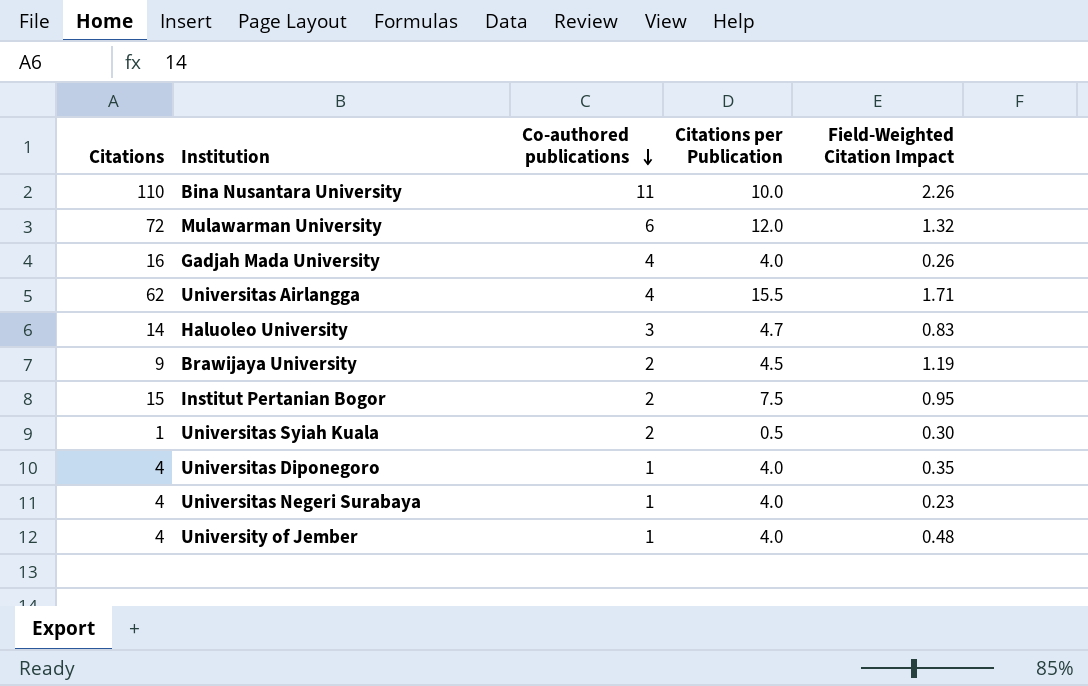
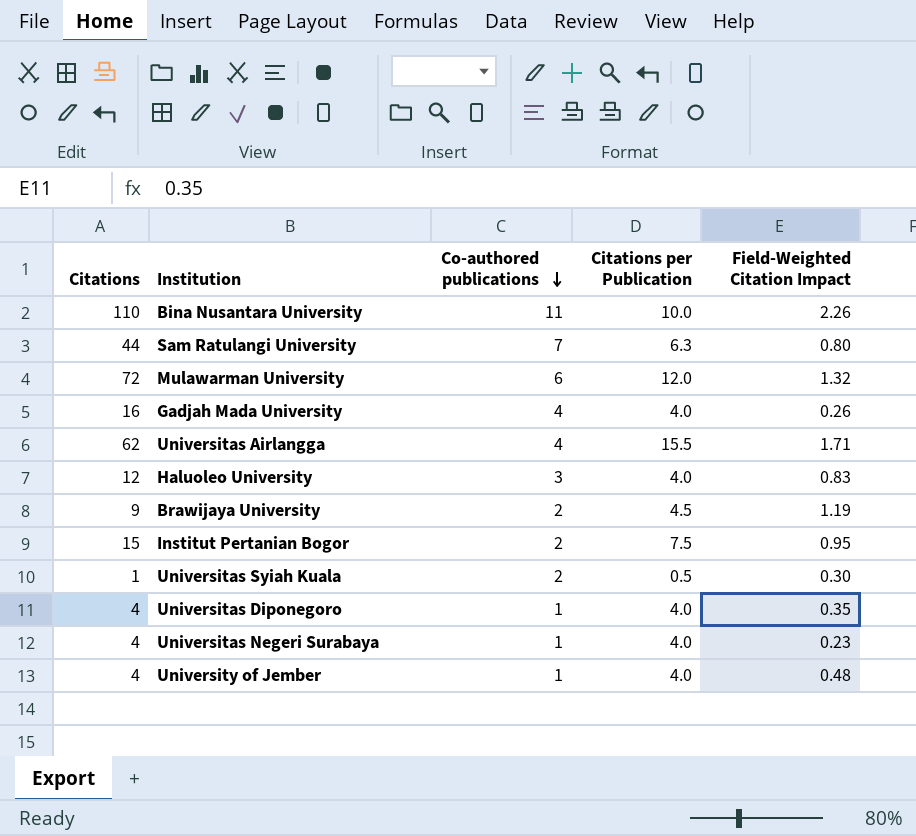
row Sam Ratulangi University: none -> 44 | 7 | 6.3 | 0.80
Haluoleo University | Citations: 14 -> 12
Haluoleo University | Citations per Publication: 4.7 -> 4.0

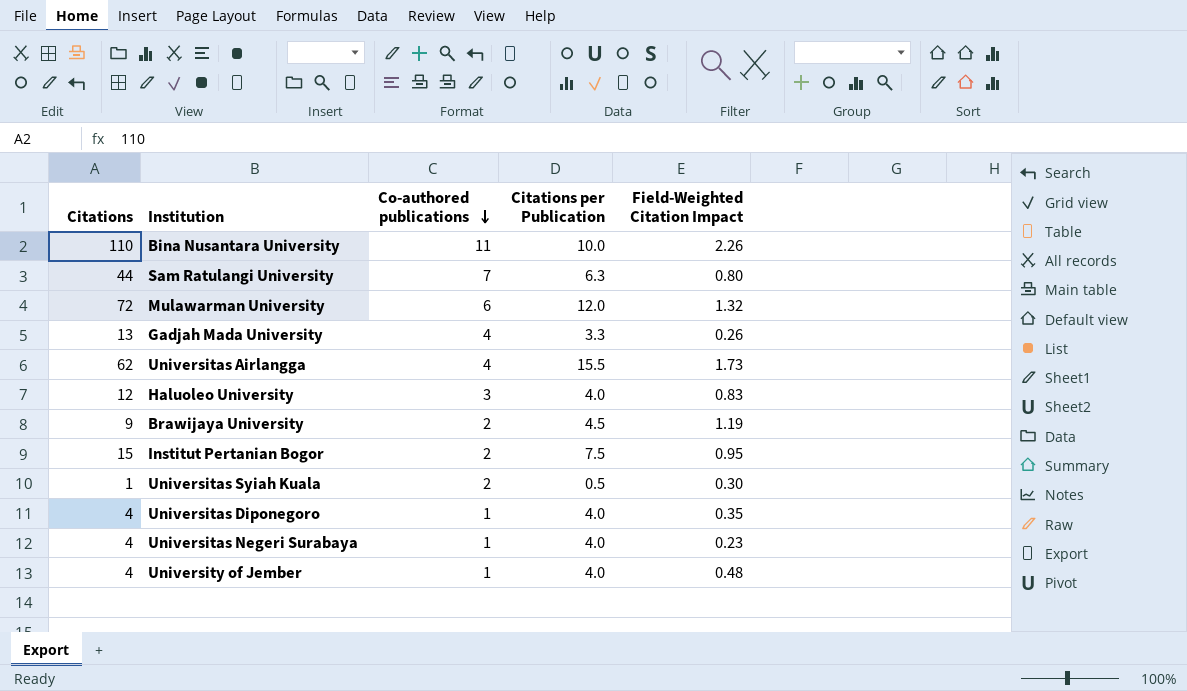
Gadjah Mada University | Citations: 16 -> 13
Gadjah Mada University | Citations per Publication: 4.0 -> 3.3
Universitas Airlangga | Field-Weighted Citation Impact: 1.71 -> 1.73

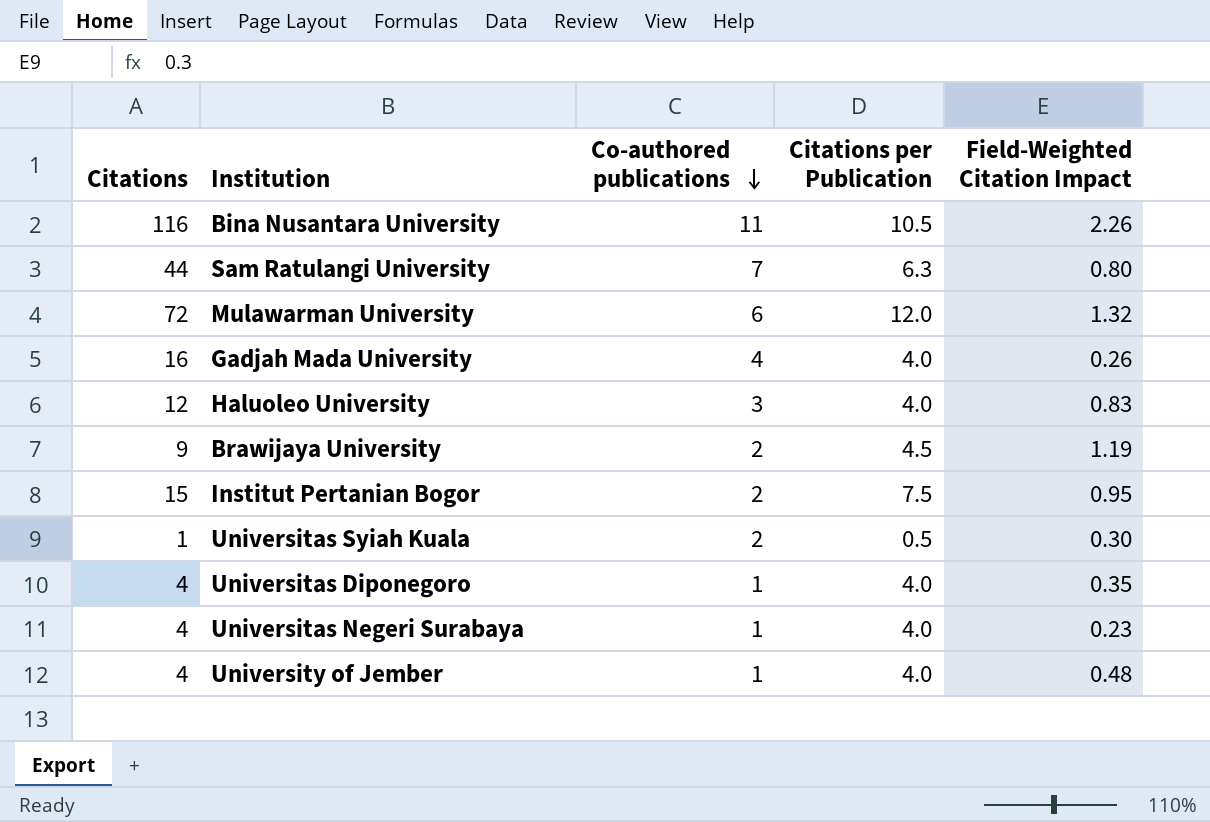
row Universitas Airlangga: 62 | 4 | 15.5 | 1.73 -> none
Bina Nusantara University | Citations: 110 -> 116
Bina Nusantara University | Citations per Publication: 10.0 -> 10.5
Gadjah Mada University | Citations: 13 -> 16
Gadjah Mada University | Citations per Publication: 3.3 -> 4.0

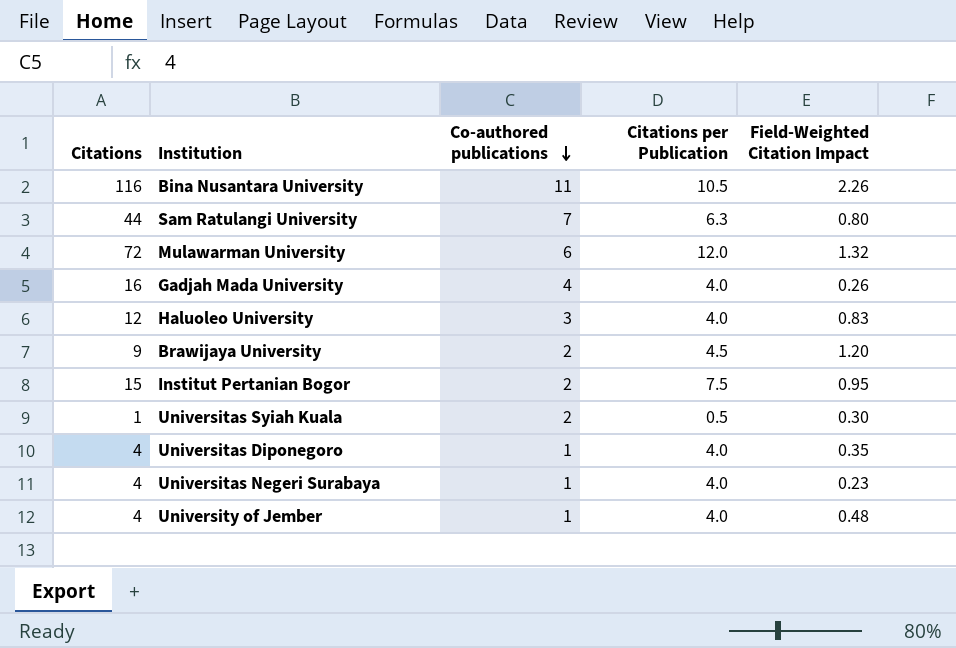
Brawijaya University | Field-Weighted Citation Impact: 1.19 -> 1.20

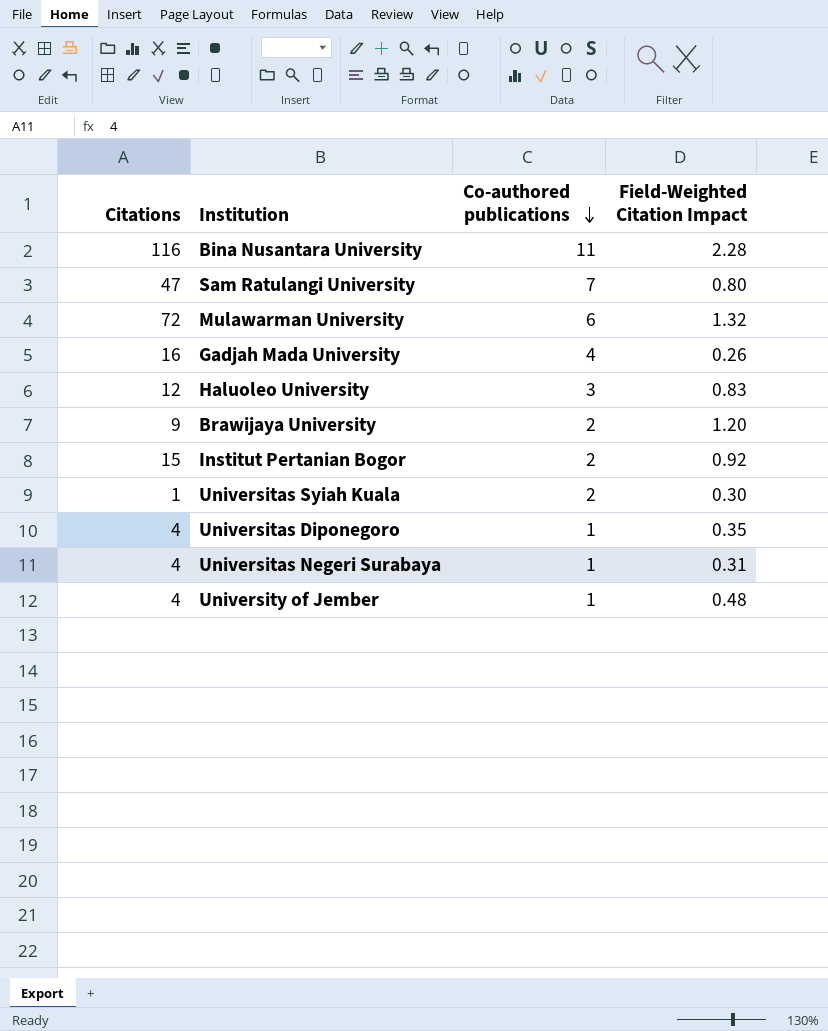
column Citations per Publication | formula: [Citations] / [Co-authored publications] -> none
Bina Nusantara University | Field-Weighted Citation Impact: 2.26 -> 2.28
Sam Ratulangi University | Citations: 44 -> 47
Institut Pertanian Bogor | Field-Weighted Citation Impact: 0.95 -> 0.92
Universitas Negeri Surabaya | Field-Weighted Citation Impact: 0.23 -> 0.31

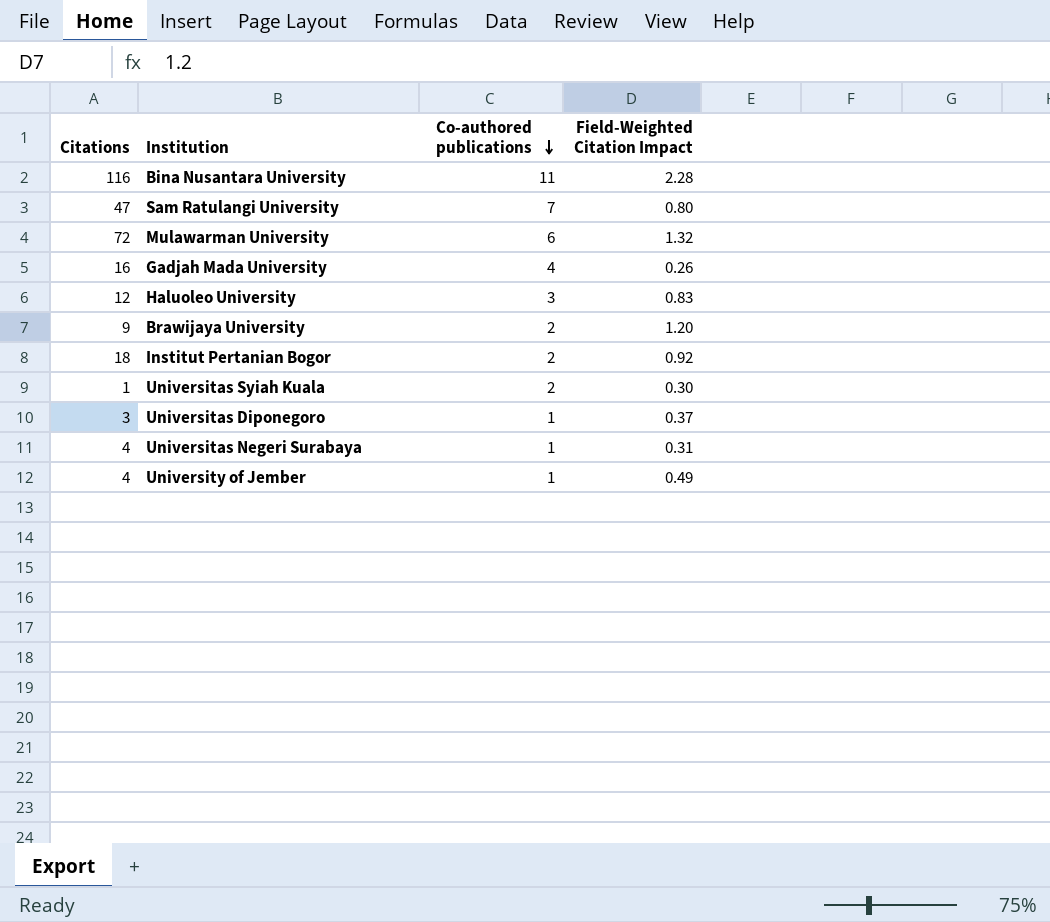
Institut Pertanian Bogor | Citations: 15 -> 18
Universitas Diponegoro | Citations: 4 -> 3
Universitas Diponegoro | Field-Weighted Citation Impact: 0.35 -> 0.37
University of Jember | Field-Weighted Citation Impact: 0.48 -> 0.49

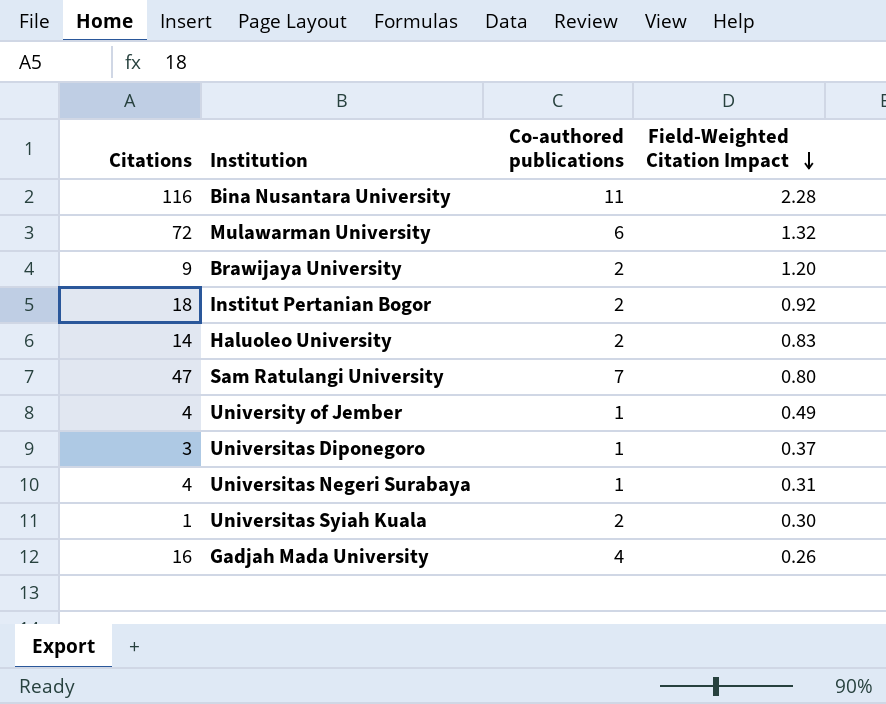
row order: Co-authored publications descending -> Field-Weighted Citation Impact descending
Haluoleo University | Citations: 12 -> 14
Haluoleo University | Co-authored publications: 3 -> 2

